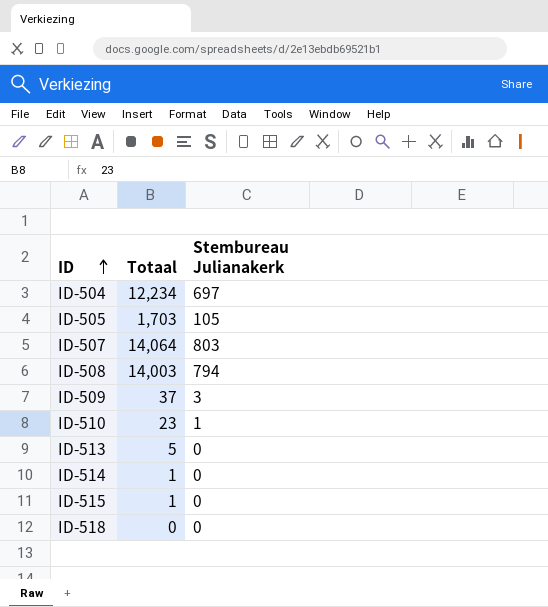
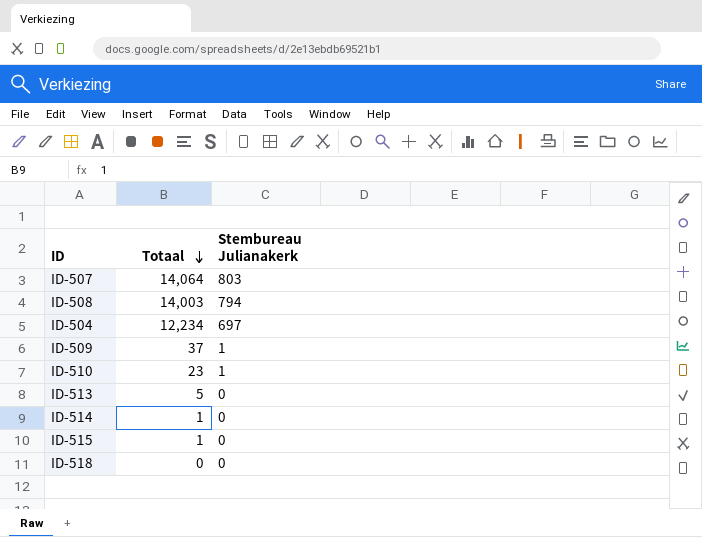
row order: ID ascending -> Totaal descending
row ID-505: 1,703 | 105 -> none
ID-509 | Stembureau Julianakerk: 3 -> 1

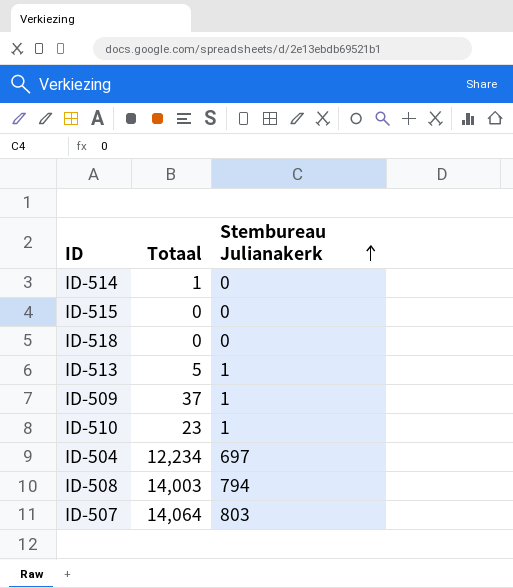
row order: Totaal descending -> Stembureau Julianakerk ascending
ID-515 | Totaal: 1 -> 0
ID-513 | Stembureau Julianakerk: 0 -> 1

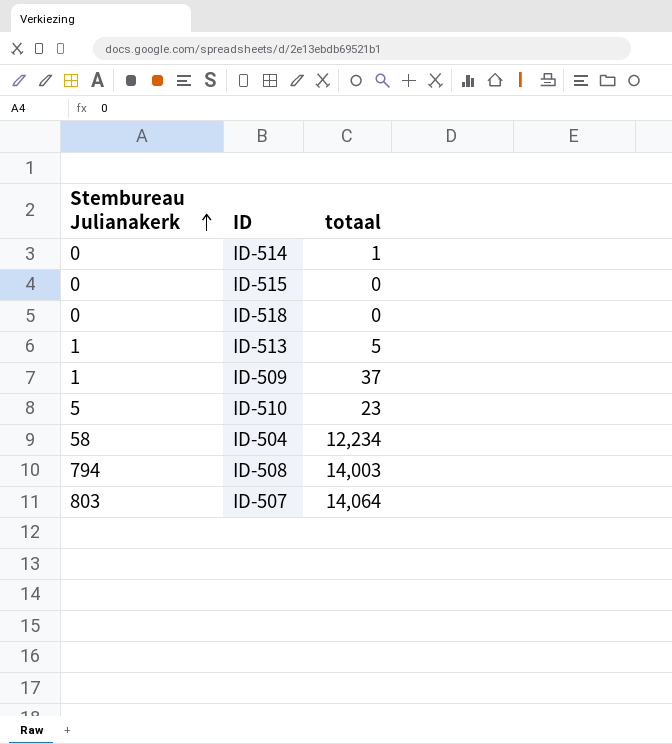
column Stembureau Julianakerk | position: 3 -> 1
column name: Totaal -> totaal
ID-510 | Stembureau Julianakerk: 1 -> 5
ID-504 | Stembureau Julianakerk: 697 -> 58

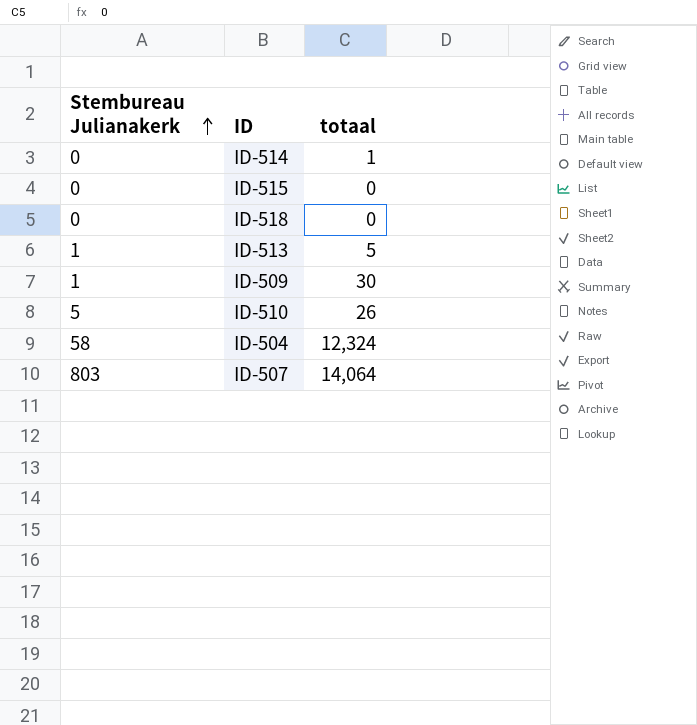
row ID-508: 794 | 14,003 -> none
ID-509 | totaal: 37 -> 30
ID-510 | totaal: 23 -> 26
ID-504 | totaal: 12,234 -> 12,324

